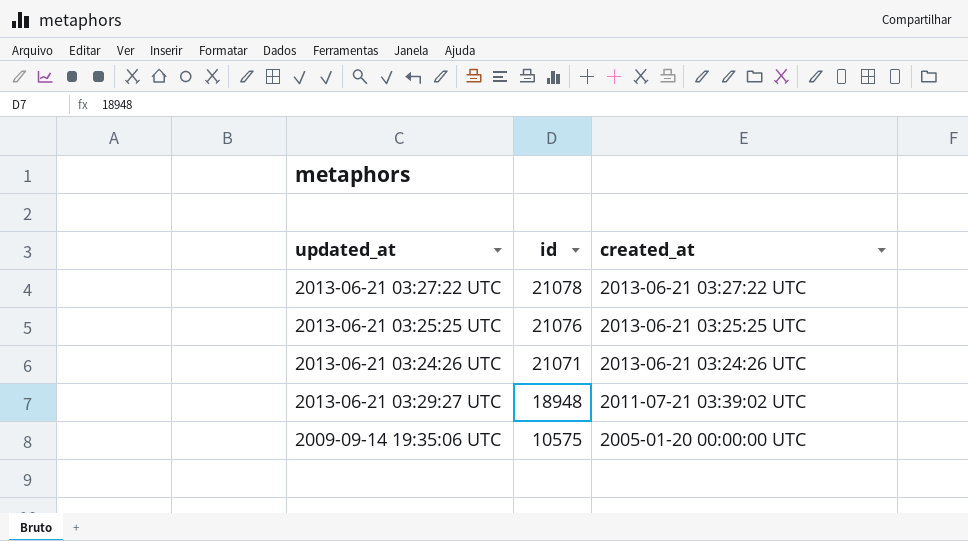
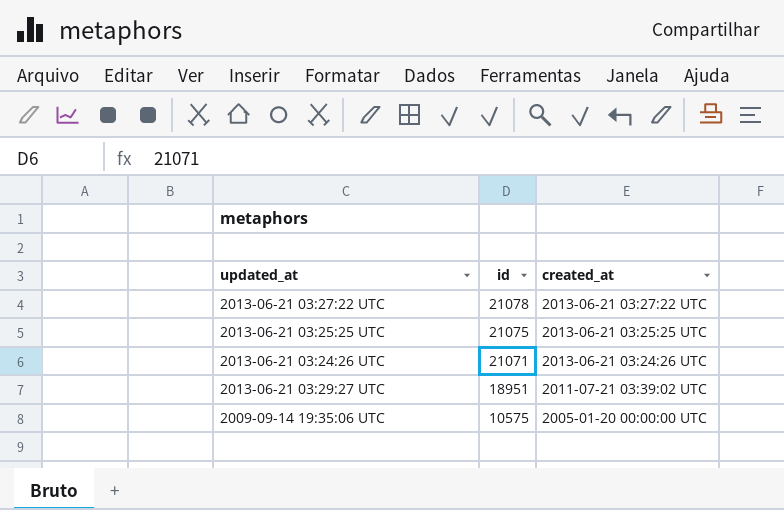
2013-06-21 03:25:25 UTC | id: 21076 -> 21075
2013-06-21 03:29:27 UTC | id: 18948 -> 18951

